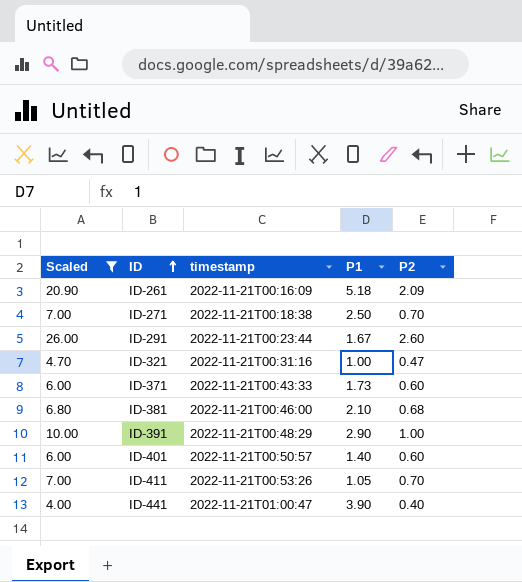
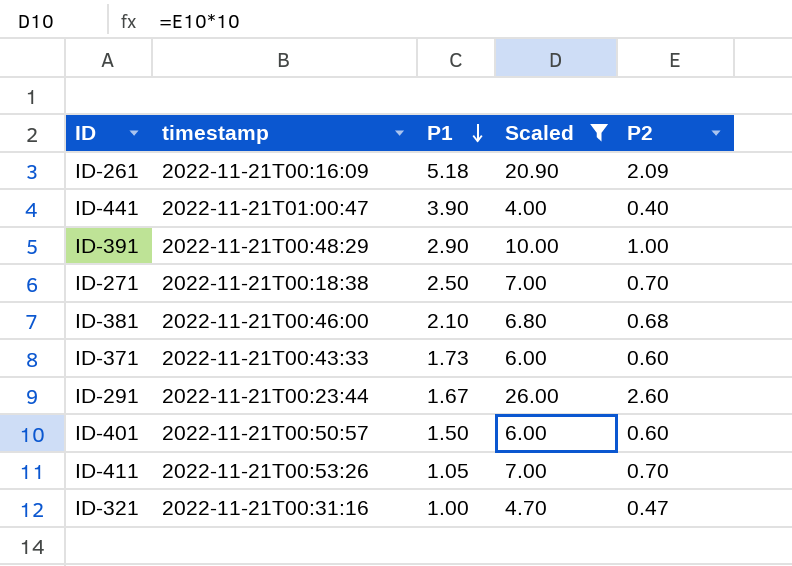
row order: ID ascending -> P1 descending
column Scaled | position: 1 -> 4
ID-401 | P1: 1.40 -> 1.50

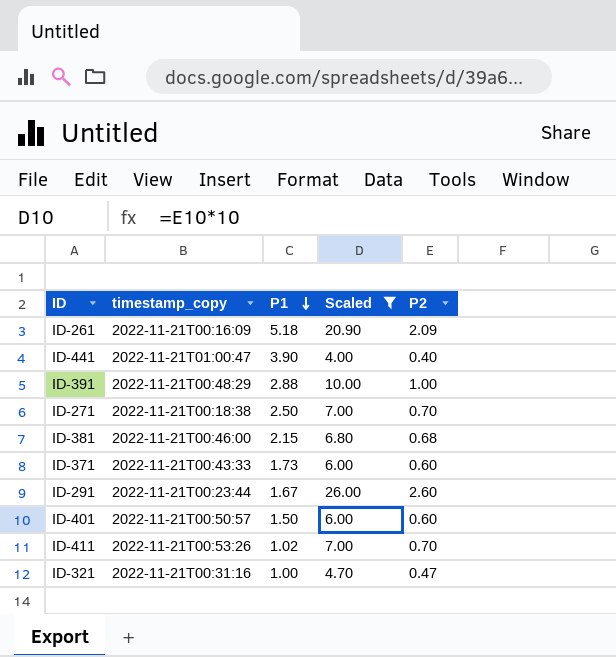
column name: timestamp -> timestamp_copy
ID-391 | P1: 2.90 -> 2.88
ID-381 | P1: 2.10 -> 2.15
ID-411 | P1: 1.05 -> 1.02

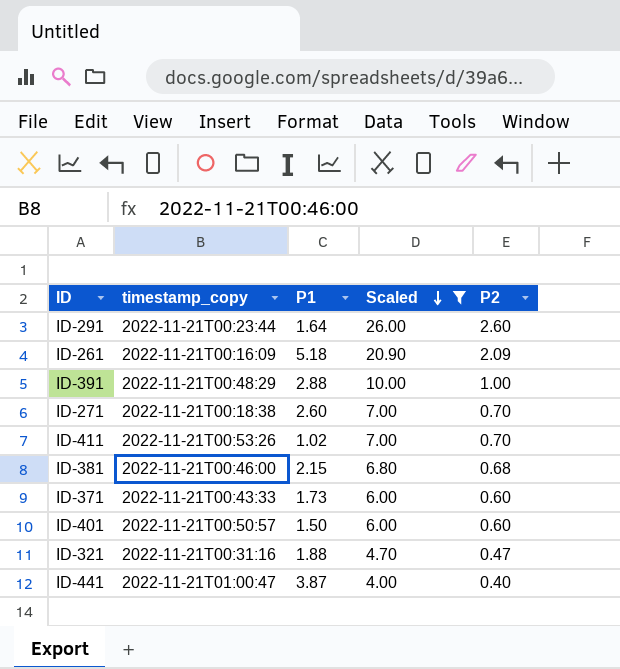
row order: P1 descending -> Scaled descending
ID-291 | P1: 1.67 -> 1.64
ID-271 | P1: 2.50 -> 2.60
ID-321 | P1: 1.00 -> 1.88
ID-441 | P1: 3.90 -> 3.87

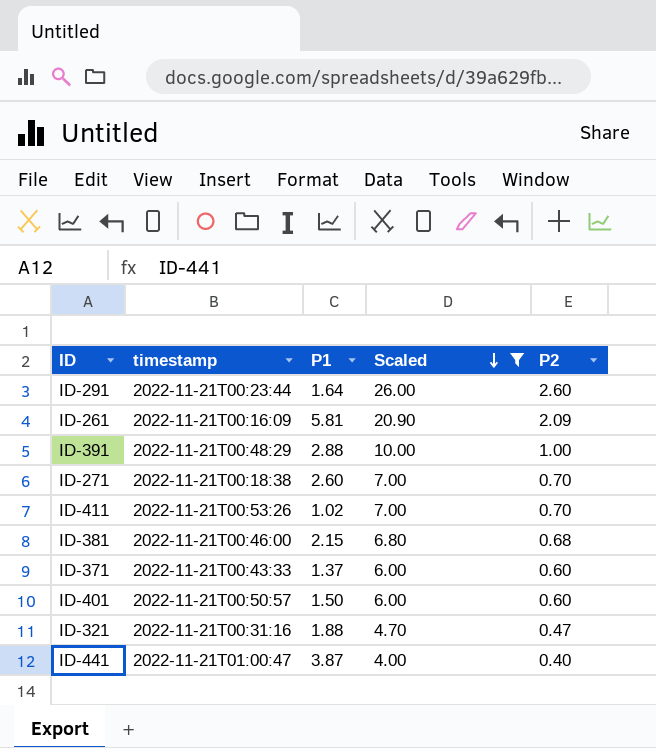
column name: timestamp_copy -> timestamp
ID-261 | P1: 5.18 -> 5.81
ID-371 | P1: 1.73 -> 1.37

